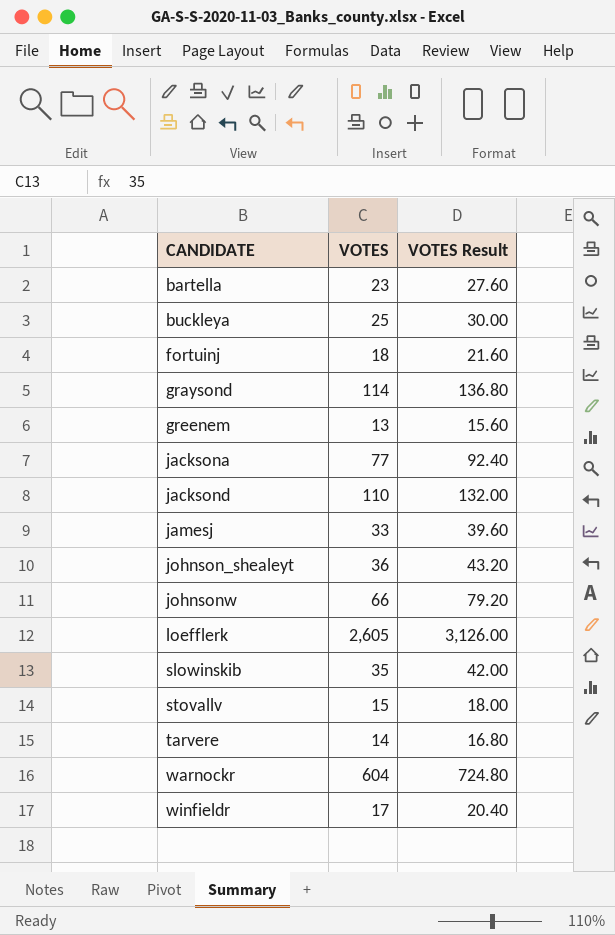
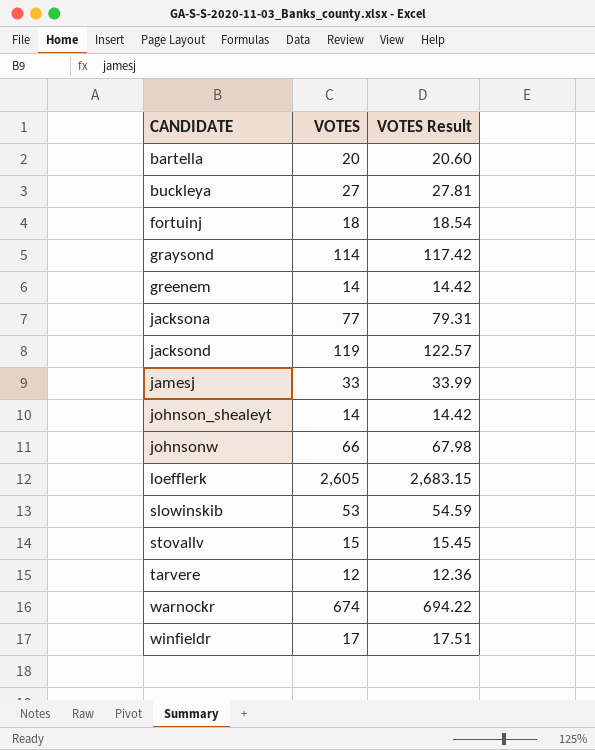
column VOTES Result | formula: [VOTES] * 1.2 -> [VOTES] * 1.03
bartella | VOTES: 23 -> 20
buckleya | VOTES: 25 -> 27
greenem | VOTES: 13 -> 14
jacksond | VOTES: 110 -> 119
johnson_shealeyt | VOTES: 36 -> 14
slowinskib | VOTES: 35 -> 53
tarvere | VOTES: 14 -> 12
warnockr | VOTES: 604 -> 674

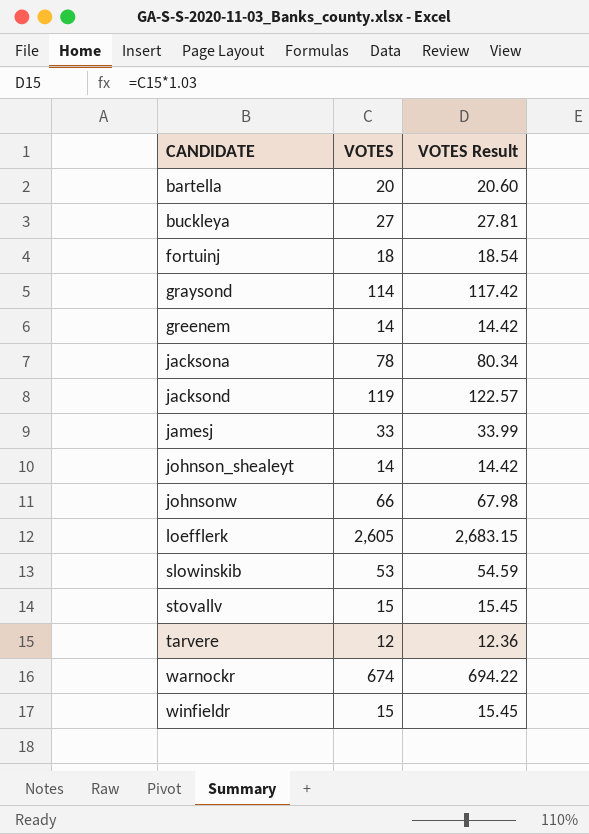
jacksona | VOTES: 77 -> 78
jacksona | VOTES Result: 79.31 -> 80.34
winfieldr | VOTES: 17 -> 15
winfieldr | VOTES Result: 17.51 -> 15.45

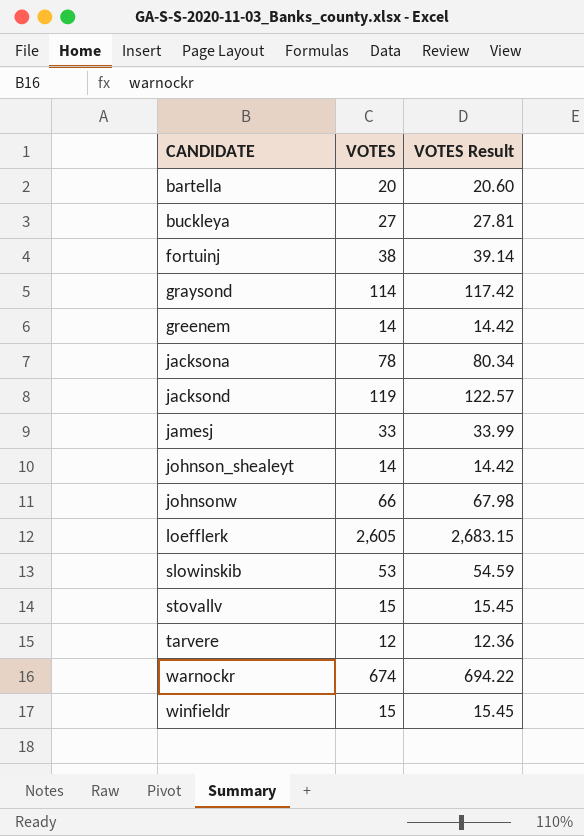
fortuinj | VOTES: 18 -> 38
fortuinj | VOTES Result: 18.54 -> 39.14

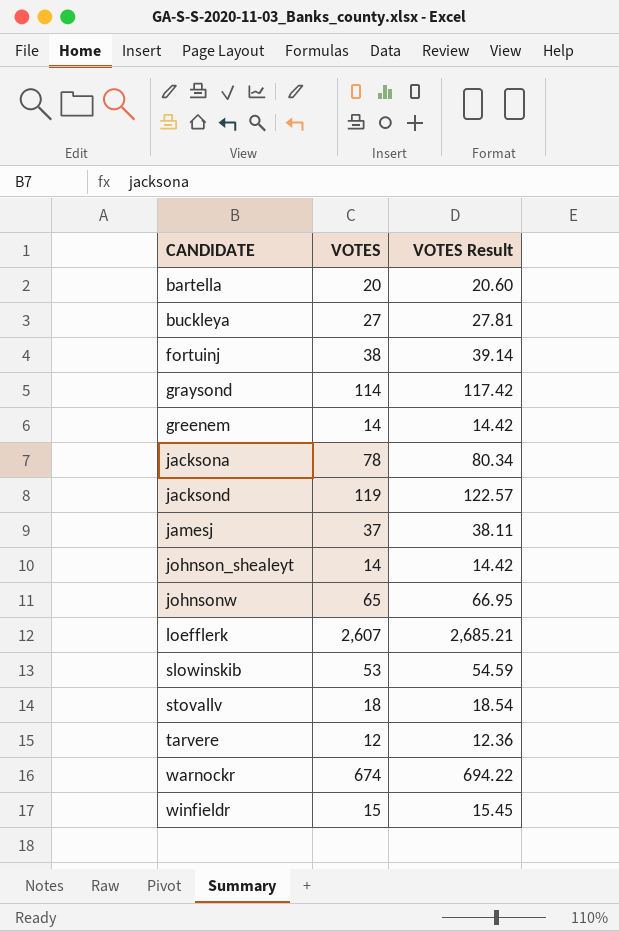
jamesj | VOTES: 33 -> 37
jamesj | VOTES Result: 33.99 -> 38.11
johnsonw | VOTES: 66 -> 65
johnsonw | VOTES Result: 67.98 -> 66.95
loefflerk | VOTES: 2,605 -> 2,607
loefflerk | VOTES Result: 2,683.15 -> 2,685.21
stovallv | VOTES: 15 -> 18
stovallv | VOTES Result: 15.45 -> 18.54

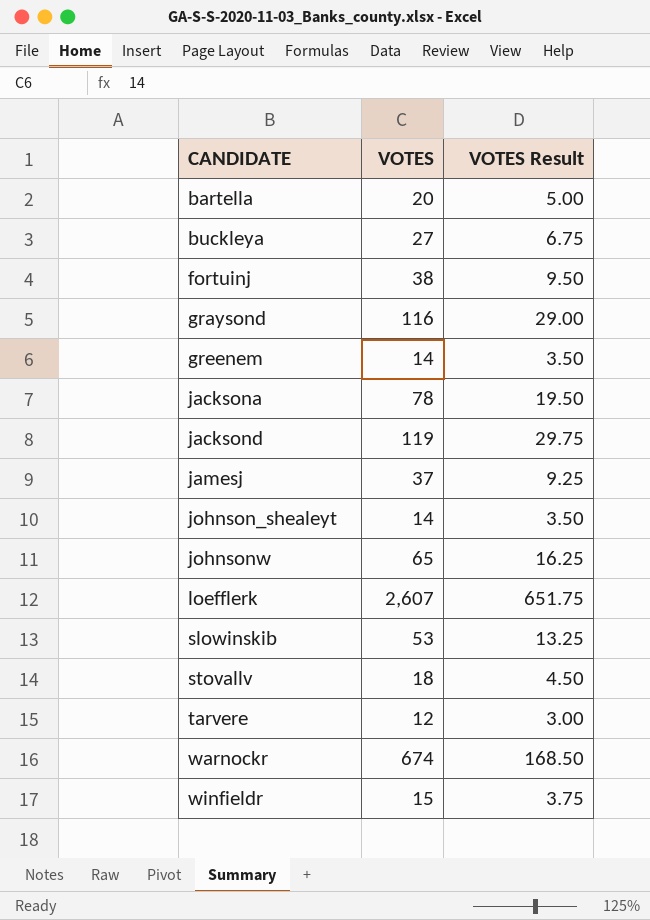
column VOTES Result | formula: [VOTES] * 1.03 -> [VOTES] * 0.25
graysond | VOTES: 114 -> 116

